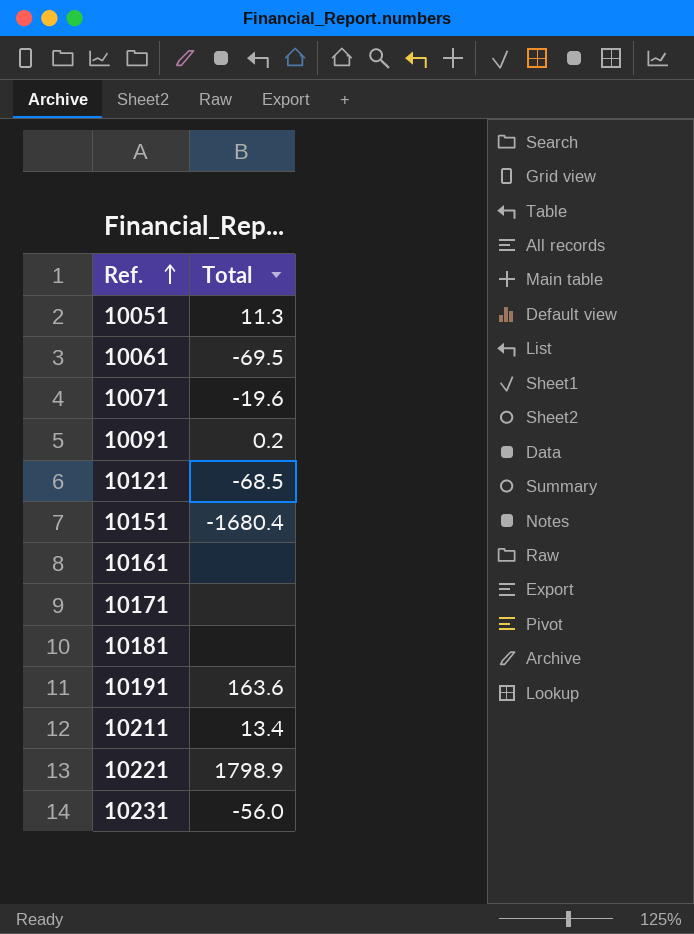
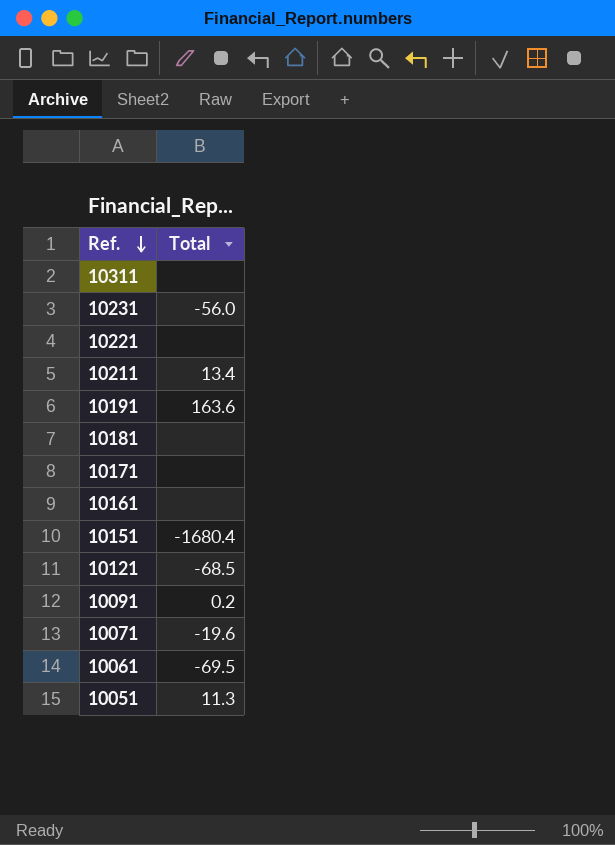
row order: Ref. ascending -> Ref. descending
row 10311: none -> none
10221 | Total: 1798.9 -> none

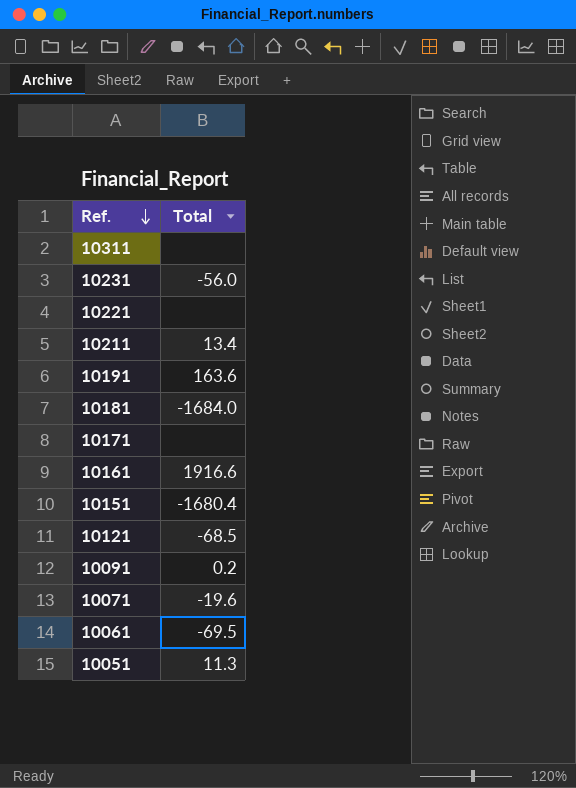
10181 | Total: none -> -1684.0
10161 | Total: none -> 1916.6

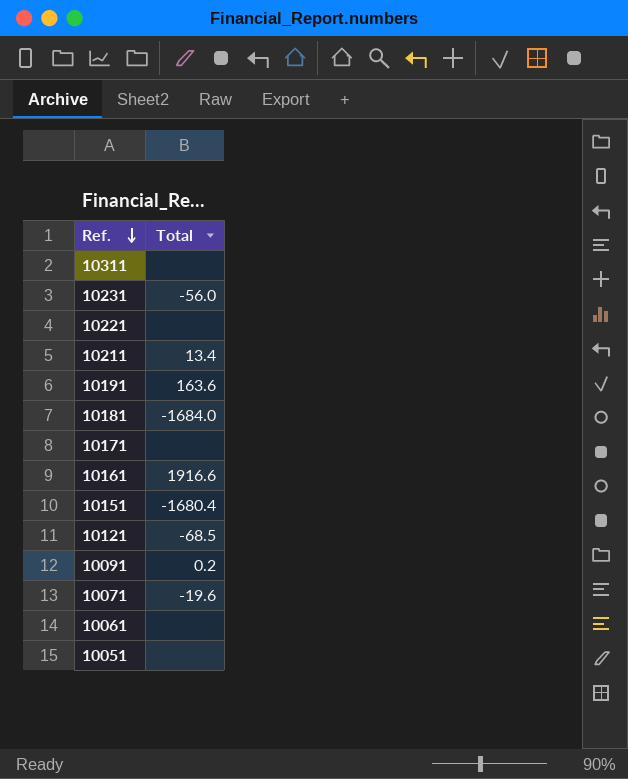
10061 | Total: -69.5 -> none
10051 | Total: 11.3 -> none

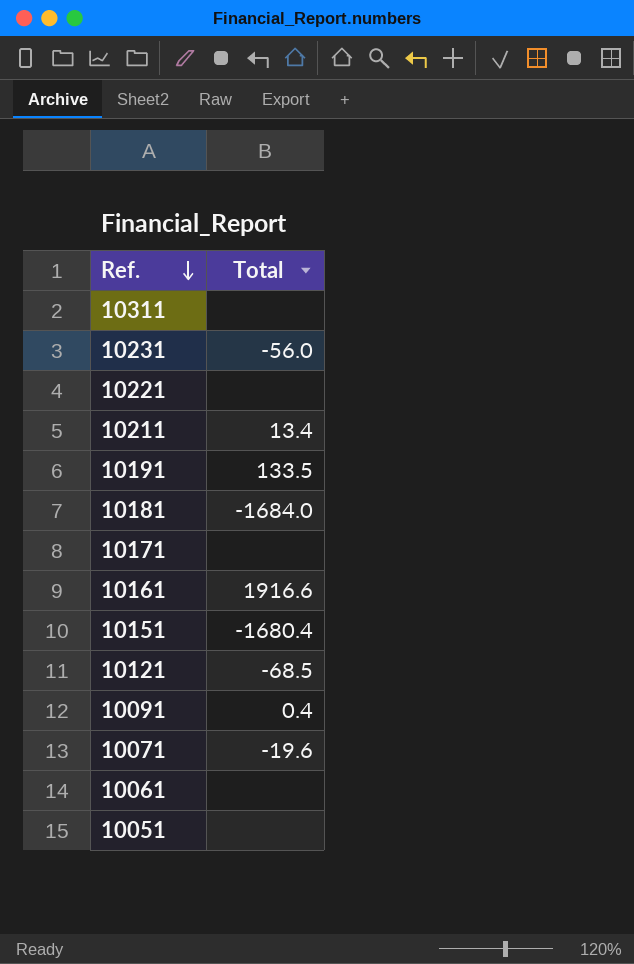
10191 | Total: 163.6 -> 133.5
10091 | Total: 0.2 -> 0.4

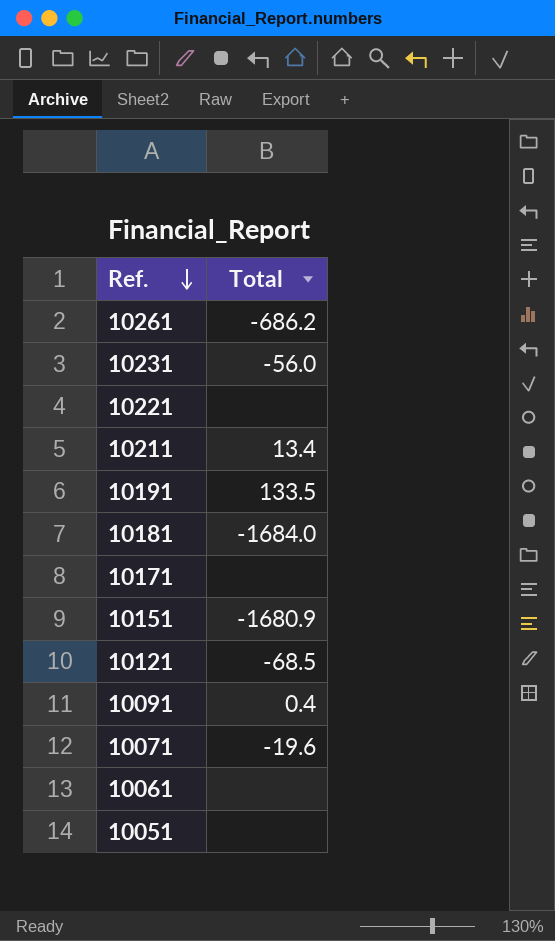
row 10311: none -> none
row 10161: 1916.6 -> none
row 10261: none -> -686.2
10151 | Total: -1680.4 -> -1680.9

